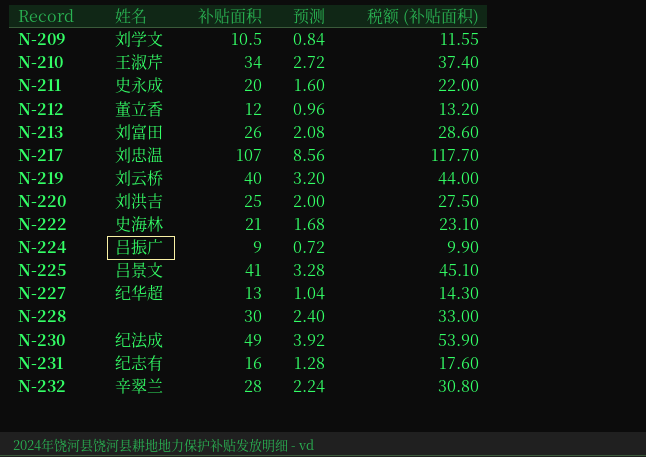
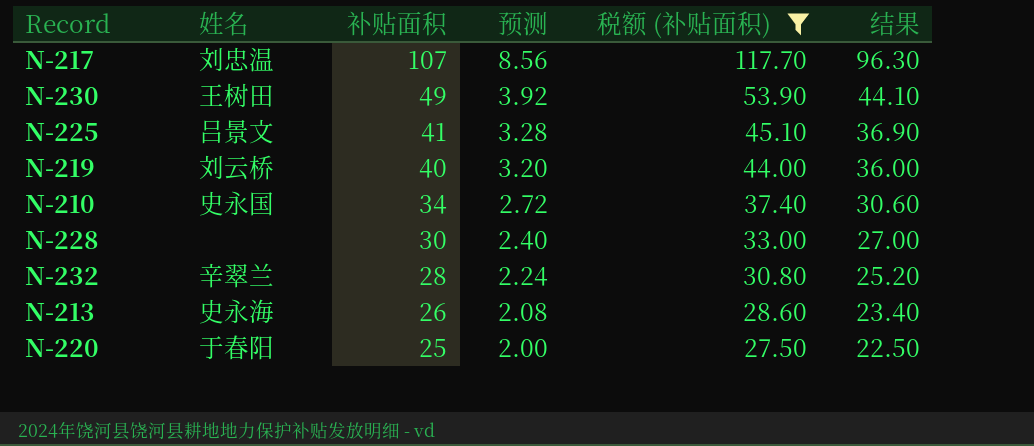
filter: none -> 税额 (补贴面积) >= 27.50
row order: Record ascending -> 补贴面积 descending
column 结果 | formula: none -> [补贴面积] * 0.9
N-230 | 姓名: 纪法成 -> 王树田
N-210 | 姓名: 王淑芹 -> 史永国
N-213 | 姓名: 刘富田 -> 史永海
N-220 | 姓名: 刘洪吉 -> 于春阳

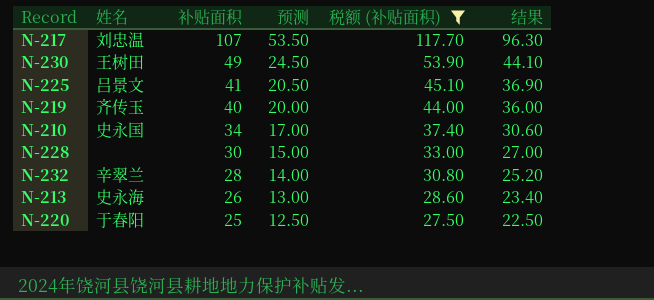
column 预测 | formula: [补贴面积] * 0.08 -> [补贴面积] * 0.5
N-219 | 姓名: 刘云桥 -> 齐传玉

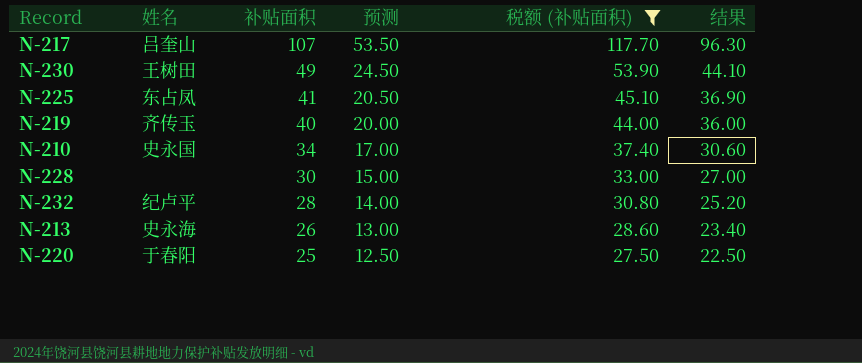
N-217 | 姓名: 刘忠温 -> 吕奎山
N-225 | 姓名: 吕景文 -> 东占凤
N-232 | 姓名: 辛翠兰 -> 纪卢平

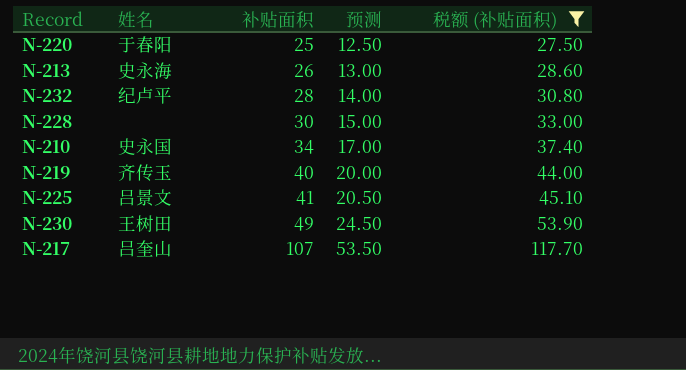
row order: 补贴面积 descending -> 补贴面积 ascending
column 结果 | formula: [补贴面积] * 0.9 -> none
N-225 | 姓名: 东占凤 -> 吕景文

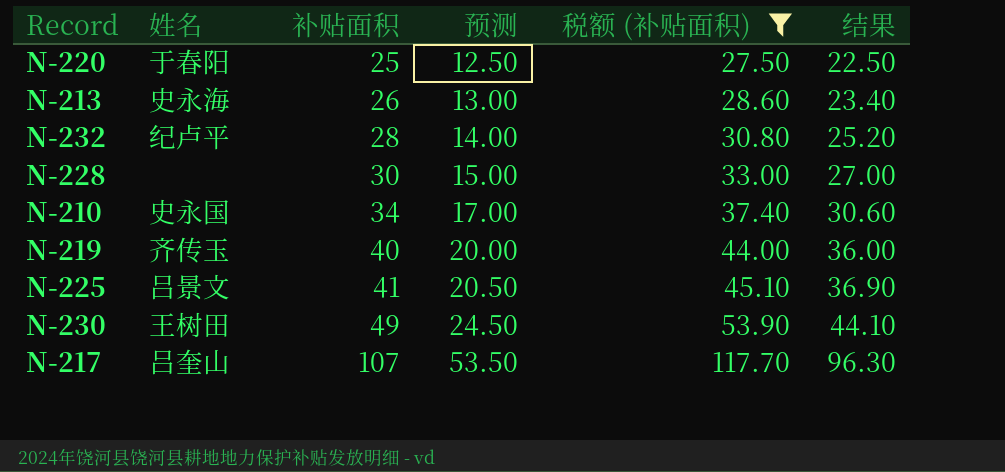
column 结果 | formula: none -> [补贴面积] * 0.9

